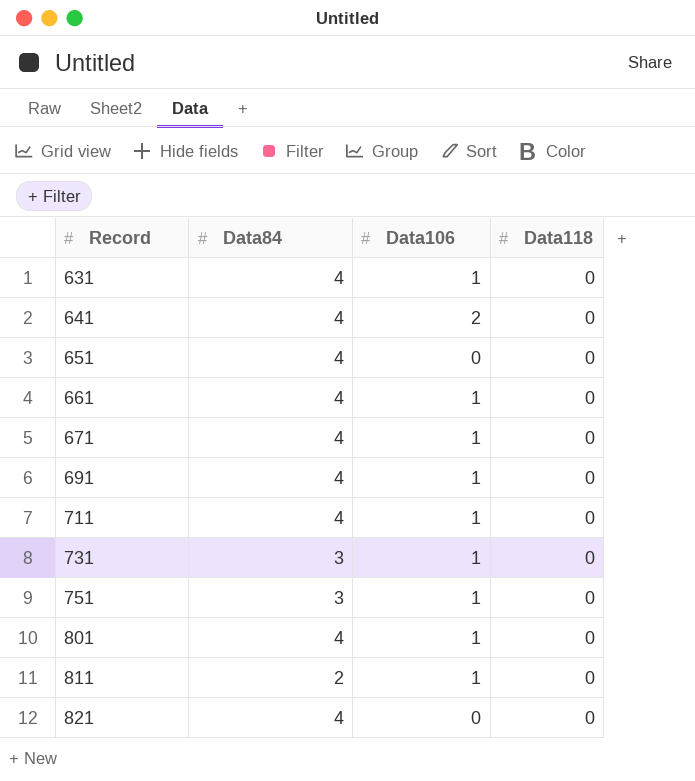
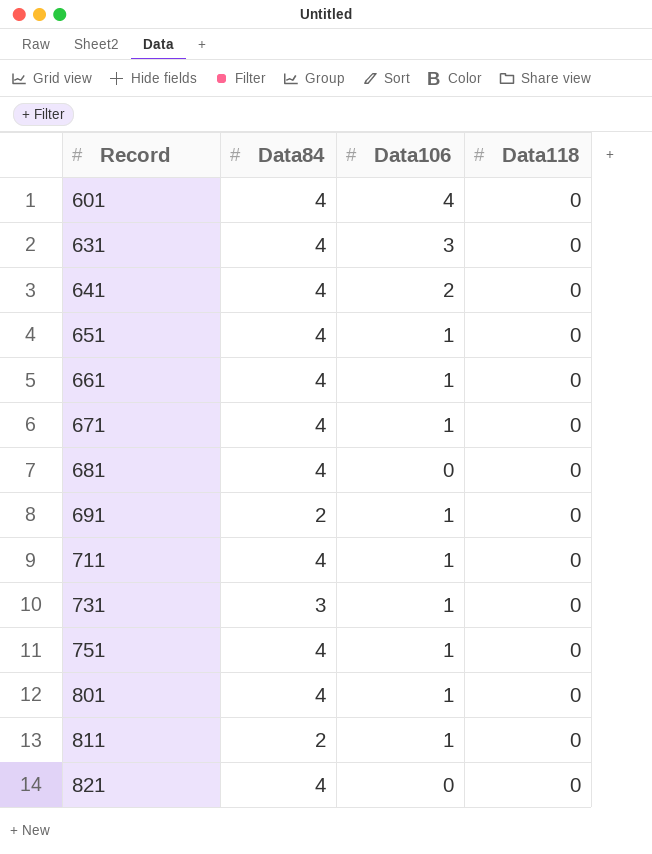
row 601: none -> 4 | 4 | 0
631 | Data106: 1 -> 3
651 | Data106: 0 -> 1
row 681: none -> 4 | 0 | 0
691 | Data84: 4 -> 2
751 | Data84: 3 -> 4

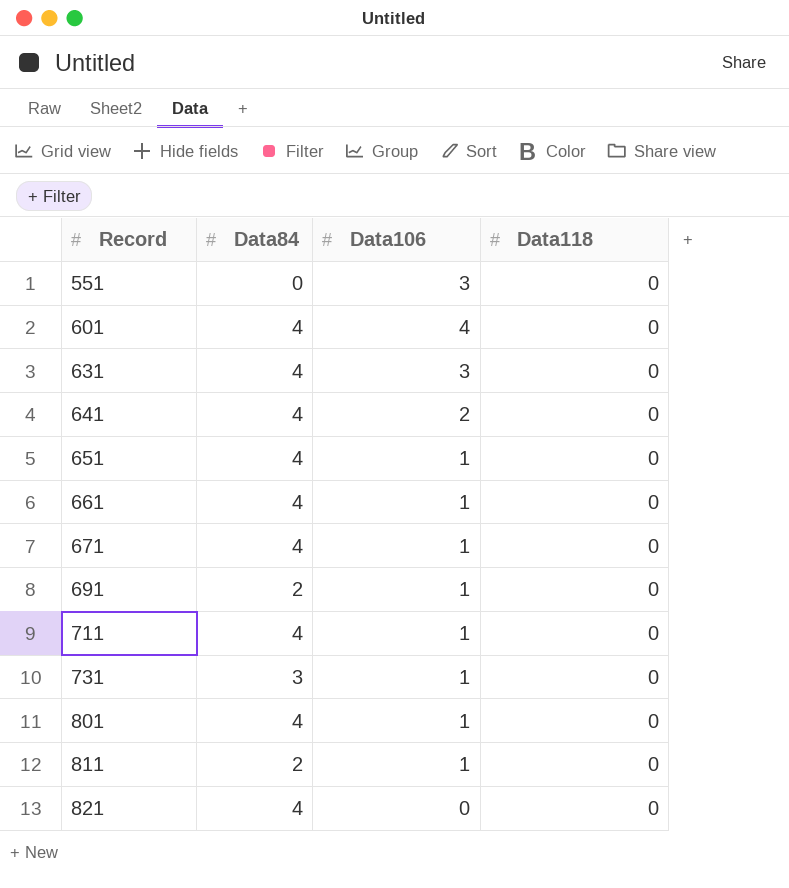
row 681: 4 | 0 | 0 -> none
row 751: 4 | 1 | 0 -> none
row 551: none -> 0 | 3 | 0

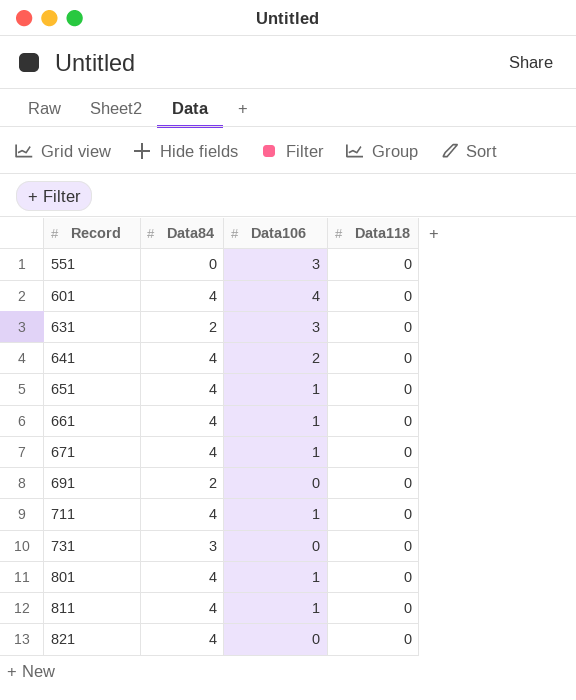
631 | Data84: 4 -> 2
691 | Data106: 1 -> 0
731 | Data106: 1 -> 0
811 | Data84: 2 -> 4

